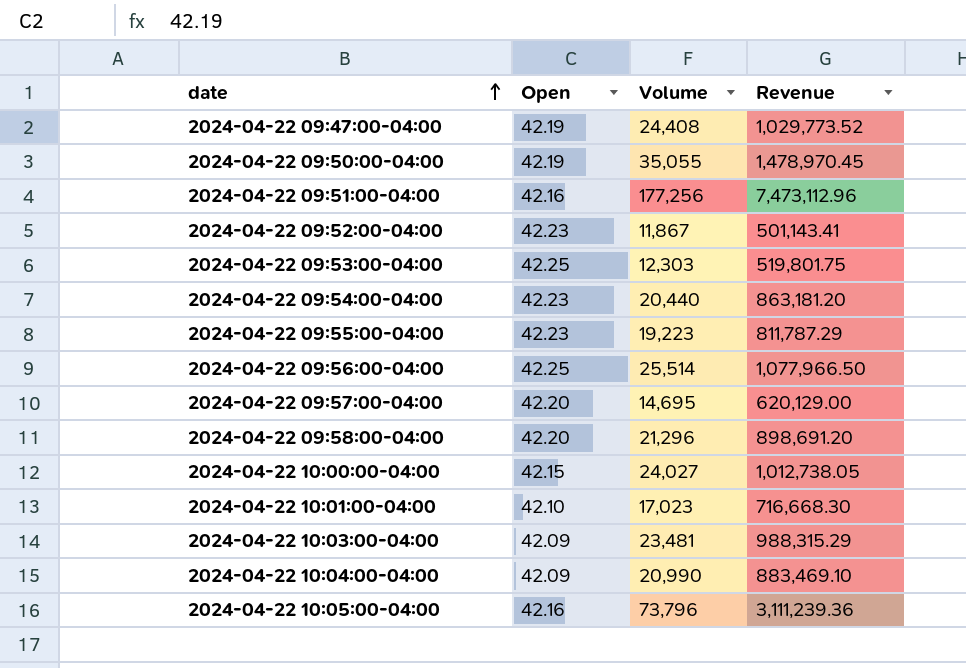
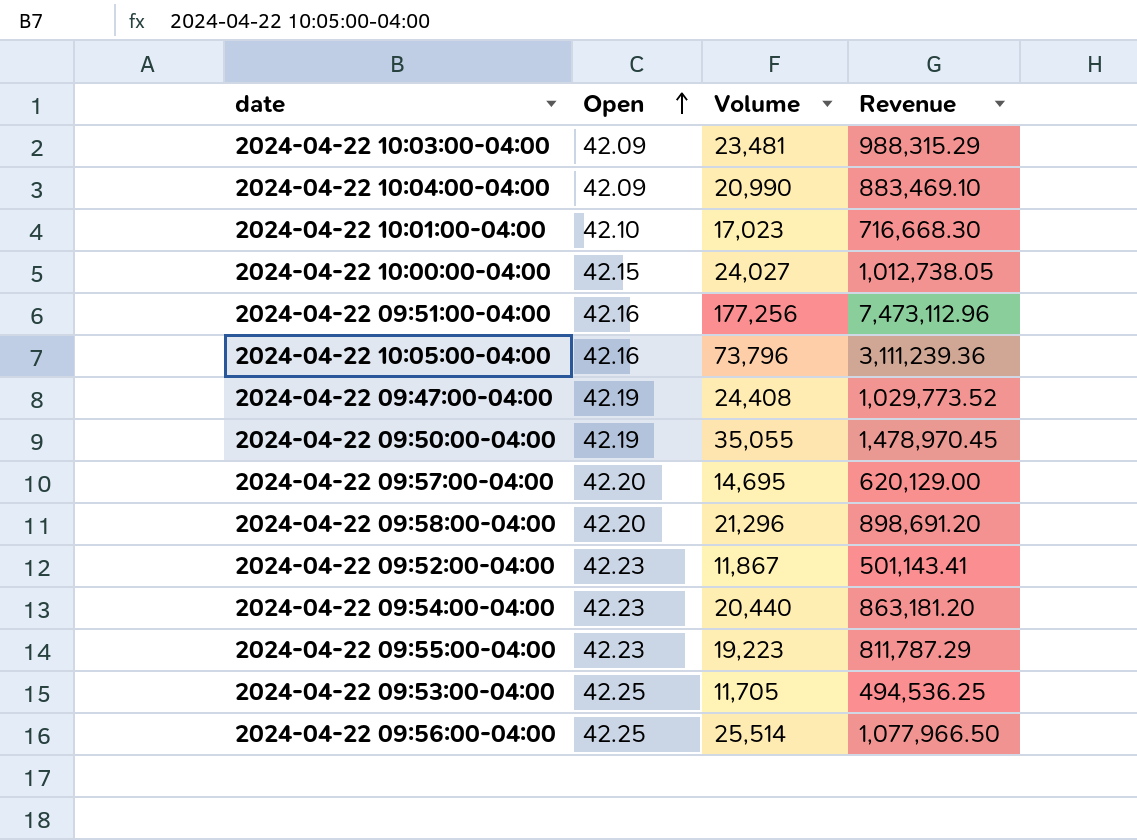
row order: date ascending -> Open ascending
2024-04-22 09:53:00-04:00 | Volume: 12,303 -> 11,705
2024-04-22 09:53:00-04:00 | Revenue: 519,801.75 -> 494,536.25

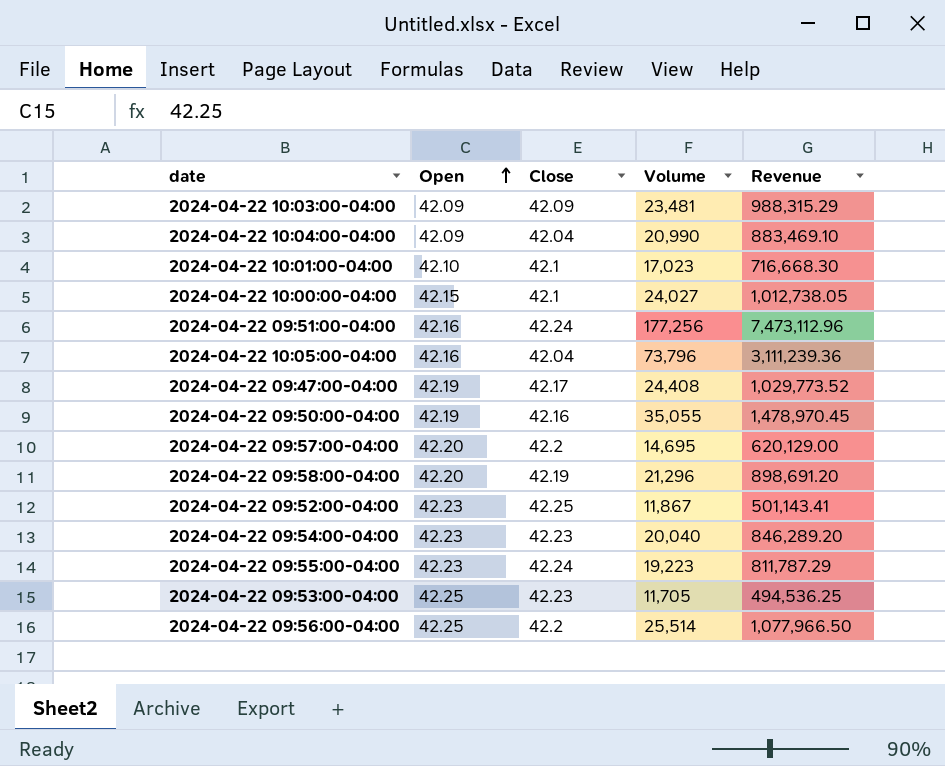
column Close | position: none -> 3
2024-04-22 09:54:00-04:00 | Volume: 20,440 -> 20,040
2024-04-22 09:54:00-04:00 | Revenue: 863,181.20 -> 846,289.20

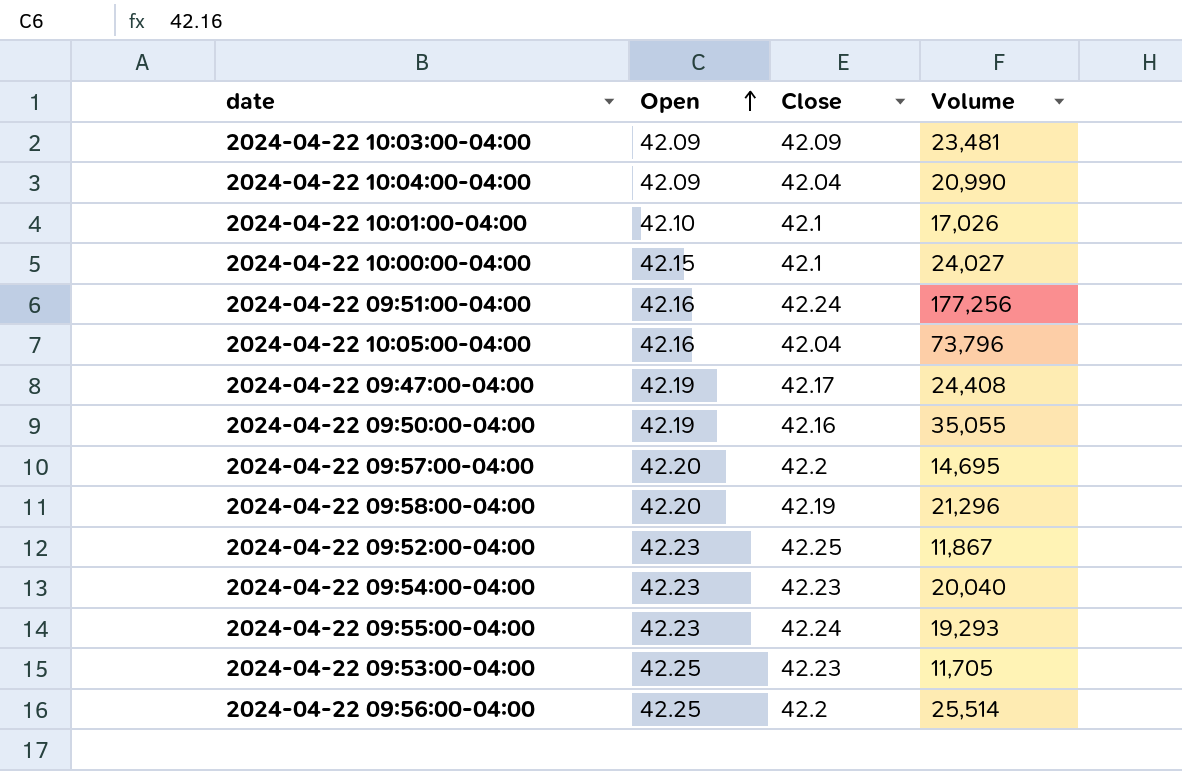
column Revenue | formula: [Open] * [Volume] -> none
2024-04-22 10:01:00-04:00 | Volume: 17,023 -> 17,026
2024-04-22 09:55:00-04:00 | Volume: 19,223 -> 19,293

